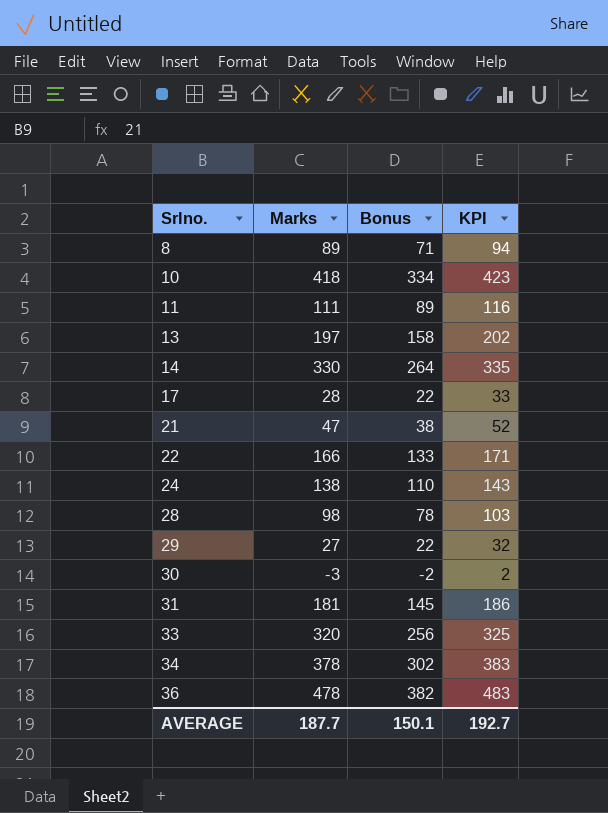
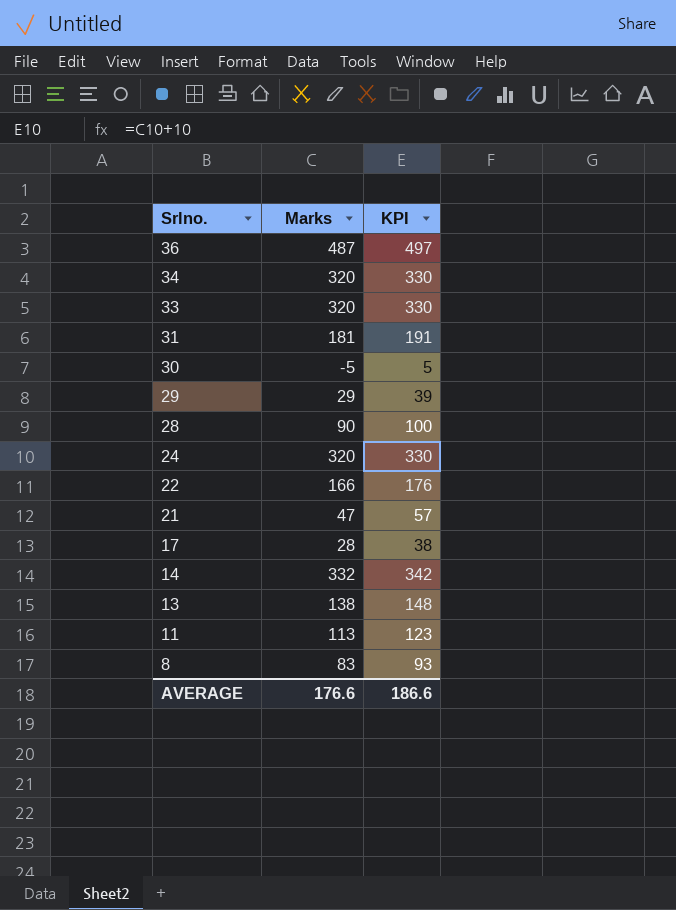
row order: Srlno. ascending -> Srlno. descending
column Bonus | formula: [Marks] * 0.8 -> none
column KPI | formula: [Marks] + 5 -> [Marks] + 10
row 10: 418 | 334 | 423 -> none
36 | Marks: 478 -> 487
34 | Marks: 378 -> 320
30 | Marks: -3 -> -5
29 | Marks: 27 -> 29
28 | Marks: 98 -> 90
24 | Marks: 138 -> 320
14 | Marks: 330 -> 332
13 | Marks: 197 -> 138
11 | Marks: 111 -> 113
8 | Marks: 89 -> 83
AVERAGE | Marks: 187.7 -> 176.6
AVERAGE | KPI: 192.7 -> 186.6

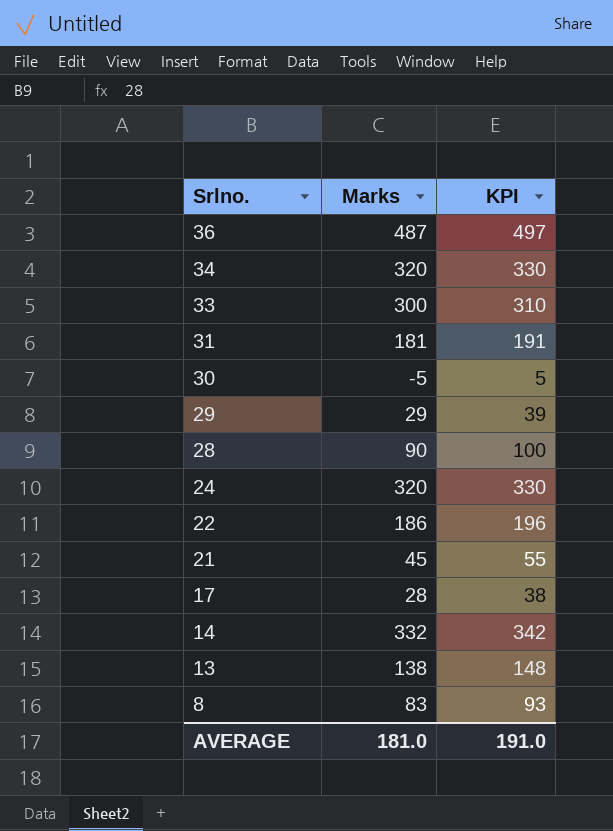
row 11: 113 | 123 -> none
33 | Marks: 320 -> 300
33 | KPI: 330 -> 310
22 | Marks: 166 -> 186
22 | KPI: 176 -> 196
21 | Marks: 47 -> 45
21 | KPI: 57 -> 55
AVERAGE | Marks: 176.6 -> 181.0
AVERAGE | KPI: 186.6 -> 191.0

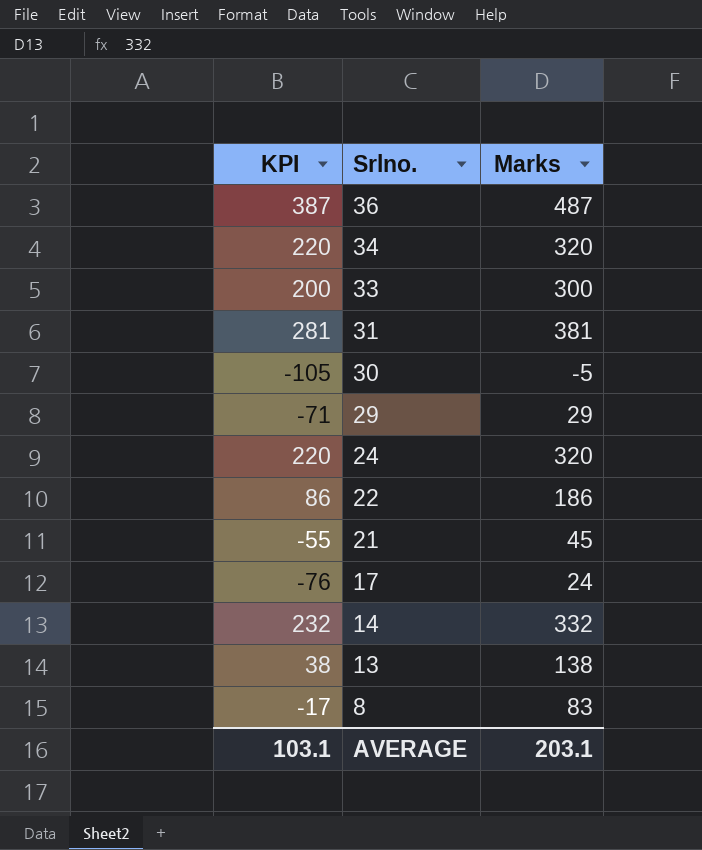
column KPI | formula: [Marks] + 10 -> [Marks] - 100
column KPI | position: 3 -> 1
row 28: 90 | 100 -> none
31 | Marks: 181 -> 381
17 | Marks: 28 -> 24
AVERAGE | KPI: 191.0 -> 103.1
AVERAGE | Marks: 181.0 -> 203.1

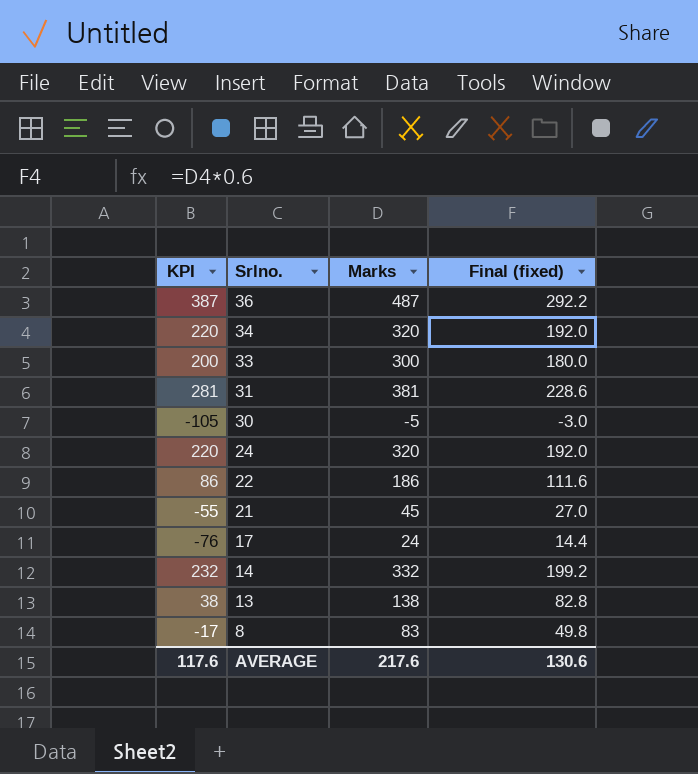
column Final (fixed) | formula: none -> [Marks] * 0.6
row 29: -71 | 29 -> none
AVERAGE | KPI: 103.1 -> 117.6
AVERAGE | Marks: 203.1 -> 217.6

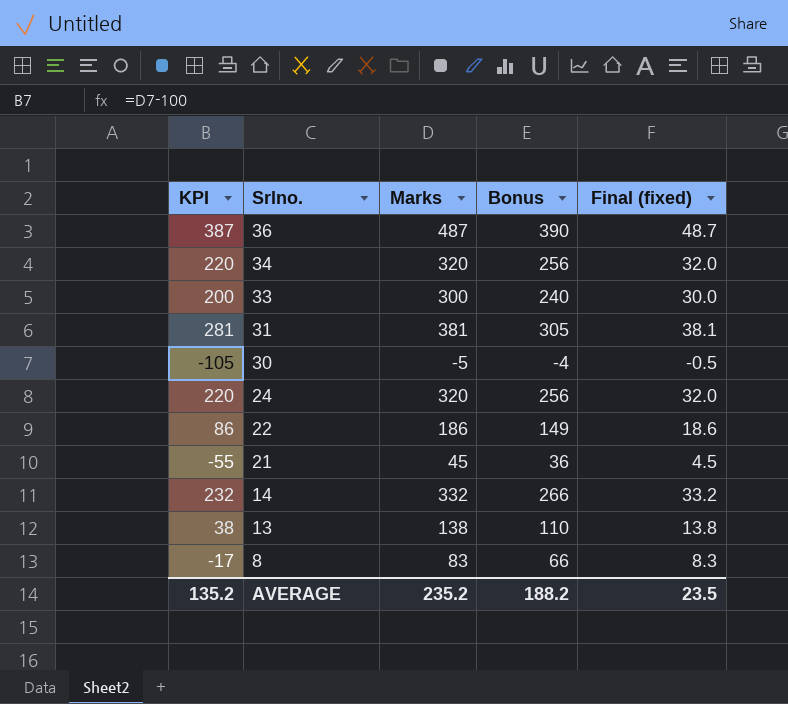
column Bonus | formula: none -> [Marks] * 0.8
column Final (fixed) | formula: [Marks] * 0.6 -> [Marks] * 0.1
row 17: -76 | 24 | 14.4 -> none
AVERAGE | KPI: 117.6 -> 135.2
AVERAGE | Marks: 217.6 -> 235.2
AVERAGE | Final (fixed): 130.6 -> 23.5

